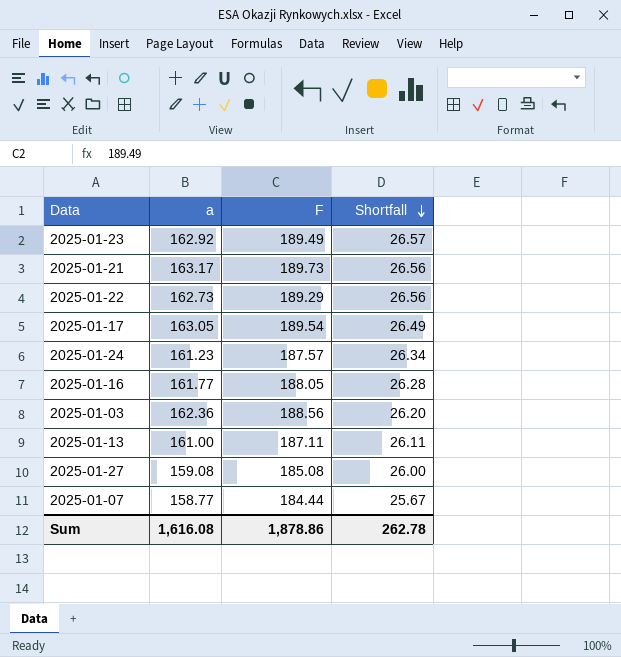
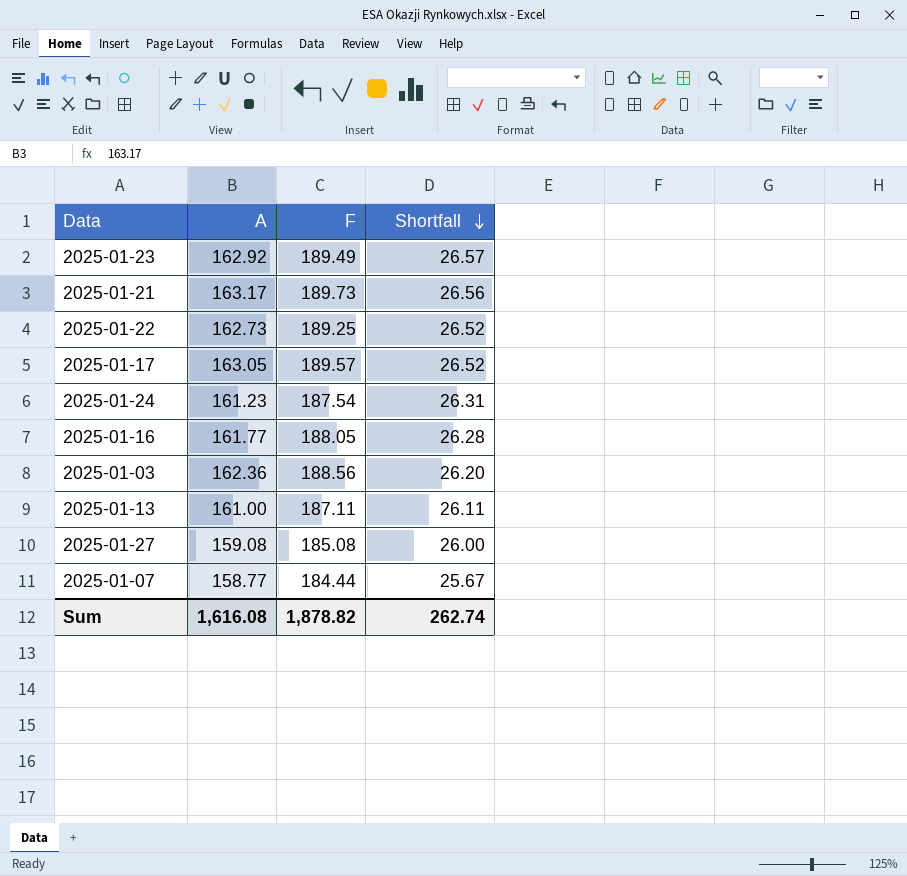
column name: a -> A
2025-01-22 | F: 189.29 -> 189.25
2025-01-22 | Shortfall: 26.56 -> 26.52
2025-01-17 | F: 189.54 -> 189.57
2025-01-17 | Shortfall: 26.49 -> 26.52
2025-01-24 | F: 187.57 -> 187.54
2025-01-24 | Shortfall: 26.34 -> 26.31
Sum | F: 1,878.86 -> 1,878.82
Sum | Shortfall: 262.78 -> 262.74

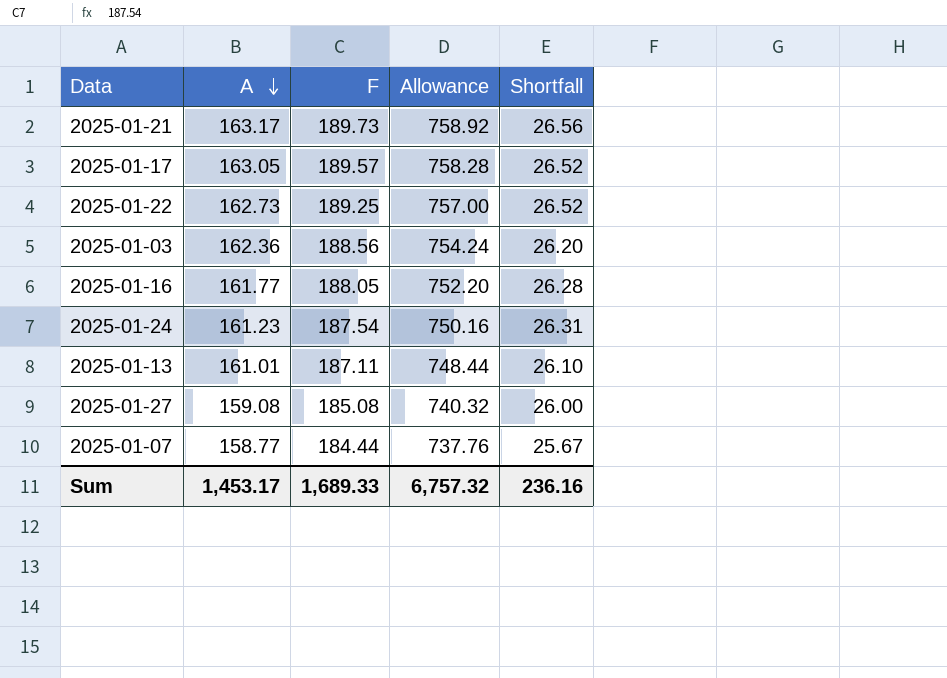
row order: Shortfall descending -> A descending
column Allowance | formula: none -> [F] * 4
row 2025-01-23: 162.92 | 189.49 | 26.57 -> none
2025-01-13 | A: 161.00 -> 161.01
2025-01-13 | Shortfall: 26.11 -> 26.10
Sum | A: 1,616.08 -> 1,453.17
Sum | F: 1,878.82 -> 1,689.33
Sum | Shortfall: 262.74 -> 236.16

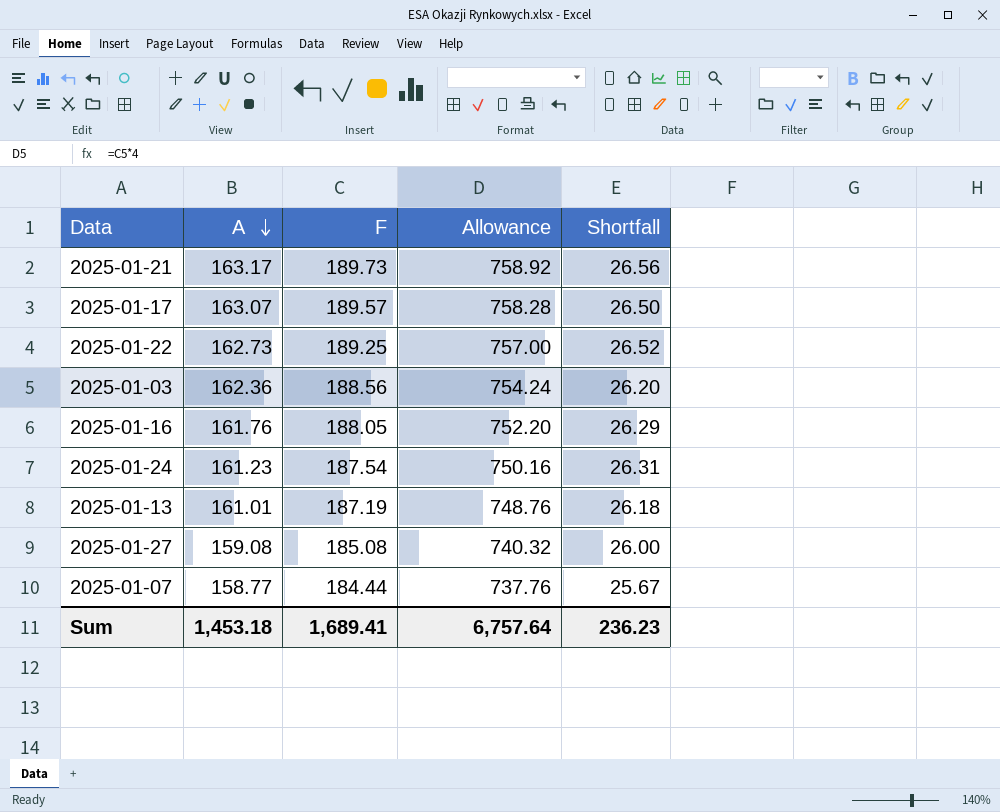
2025-01-17 | A: 163.05 -> 163.07
2025-01-17 | Shortfall: 26.52 -> 26.50
2025-01-16 | A: 161.77 -> 161.76
2025-01-16 | Shortfall: 26.28 -> 26.29
2025-01-13 | F: 187.11 -> 187.19
2025-01-13 | Allowance: 748.44 -> 748.76
2025-01-13 | Shortfall: 26.10 -> 26.18
Sum | A: 1,453.17 -> 1,453.18
Sum | F: 1,689.33 -> 1,689.41
Sum | Allowance: 6,757.32 -> 6,757.64
Sum | Shortfall: 236.16 -> 236.23

